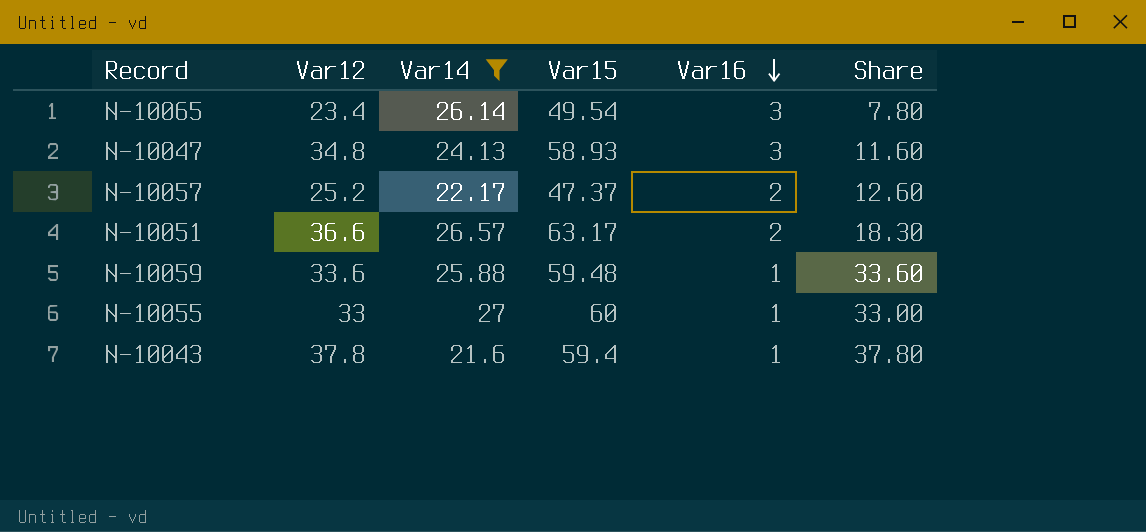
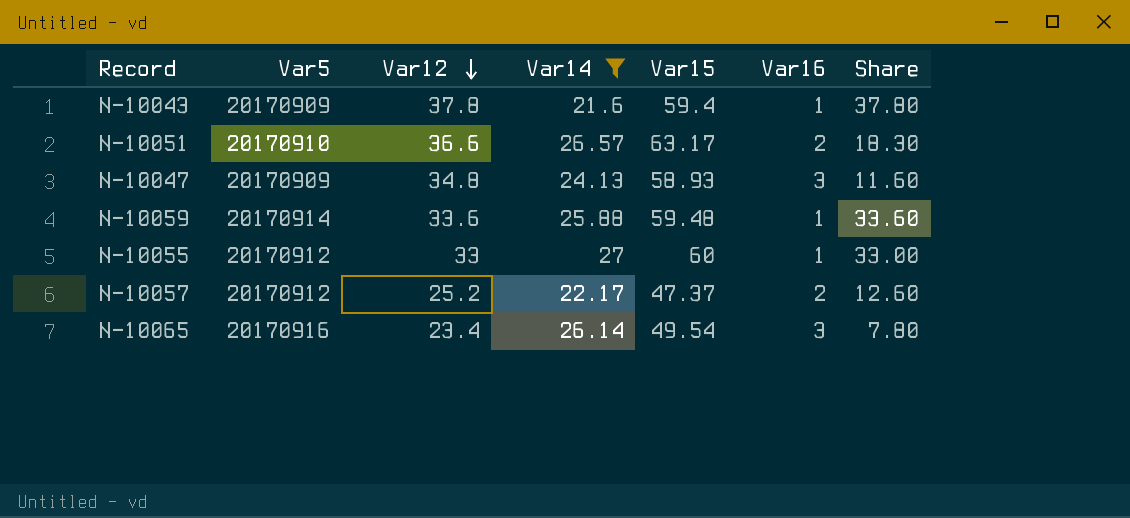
row order: Var16 descending -> Var12 descending
column Var5 | position: none -> 2

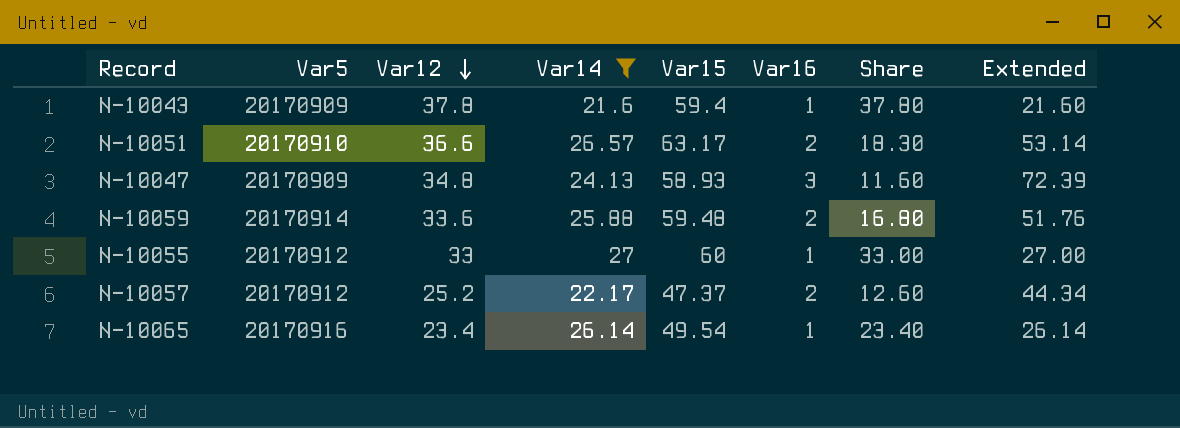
column Extended | formula: none -> [Var14] * [Var16]
N-10059 | Var16: 1 -> 2
N-10059 | Share: 33.60 -> 16.80
N-10065 | Var16: 3 -> 1
N-10065 | Share: 7.80 -> 23.40

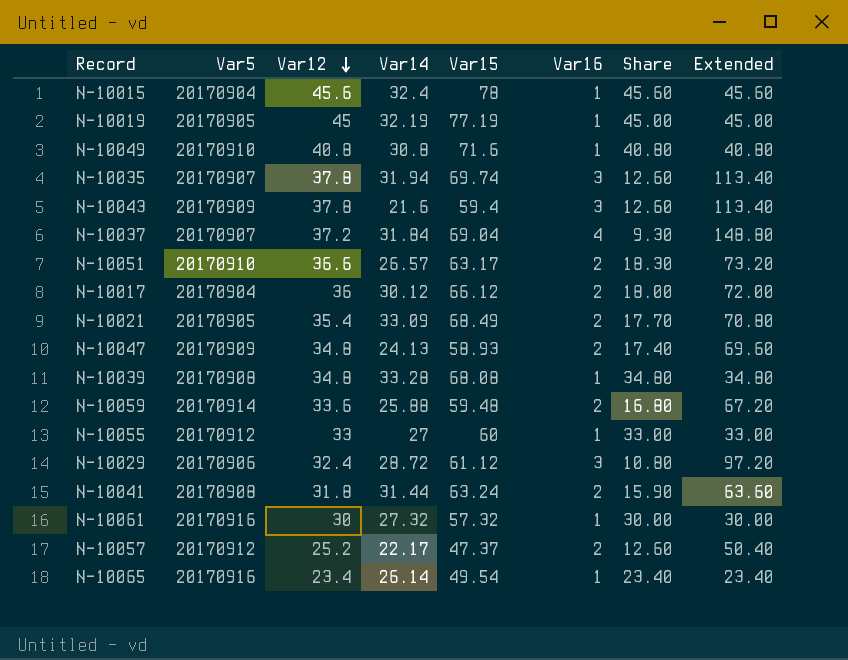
filter: Var14 <= 27 -> none
column Extended | formula: [Var14] * [Var16] -> [Var12] * [Var16]
N-10043 | Var16: 1 -> 3
N-10043 | Share: 37.80 -> 12.60
N-10047 | Var16: 3 -> 2
N-10047 | Share: 11.60 -> 17.40

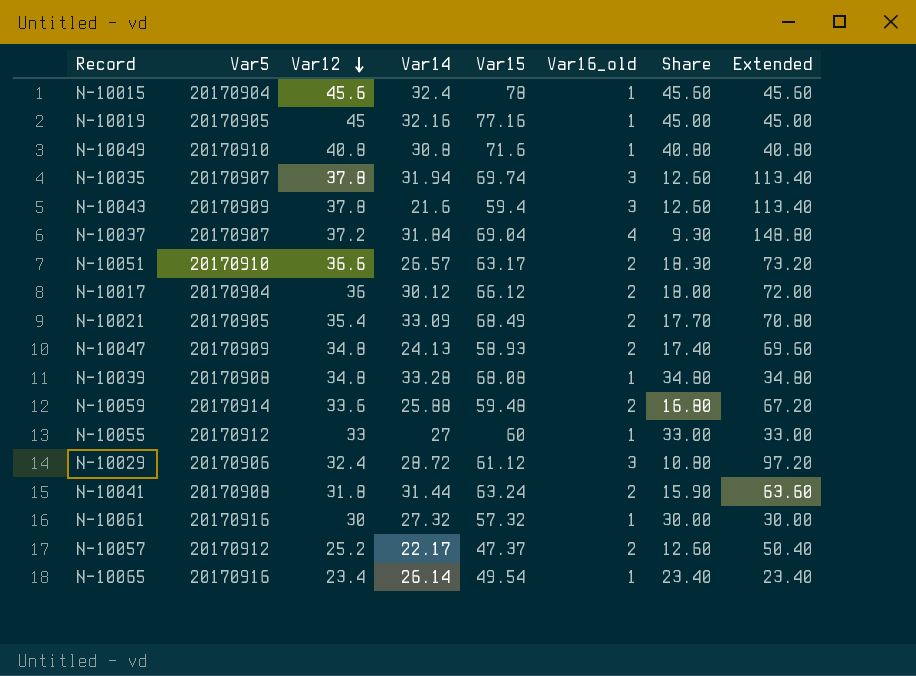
column name: Var16 -> Var16_old
N-10019 | Var14: 32.19 -> 32.16
N-10019 | Var15: 77.19 -> 77.16

